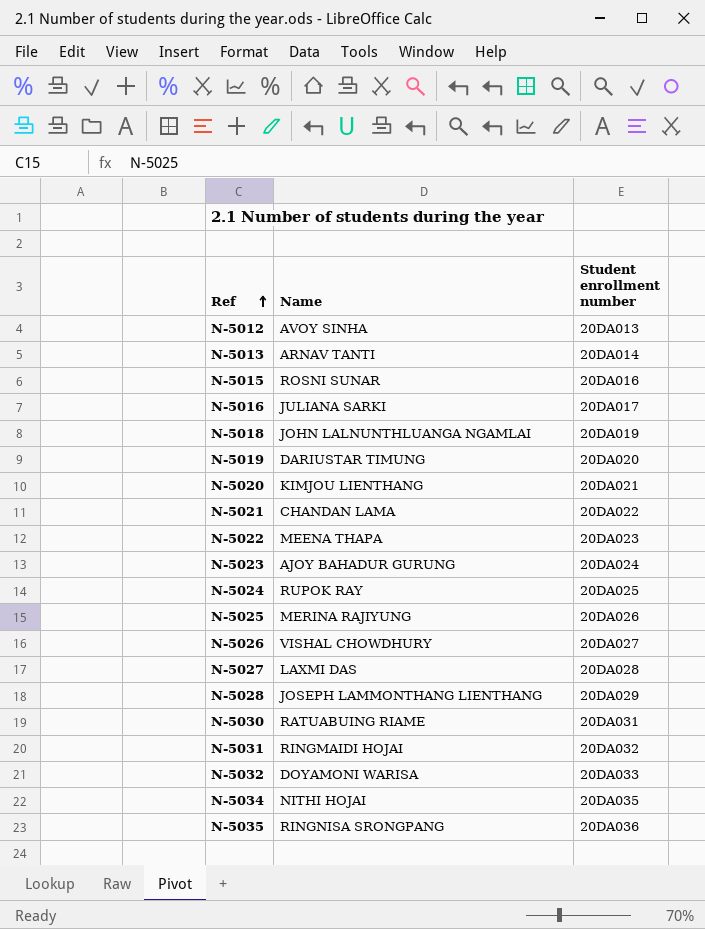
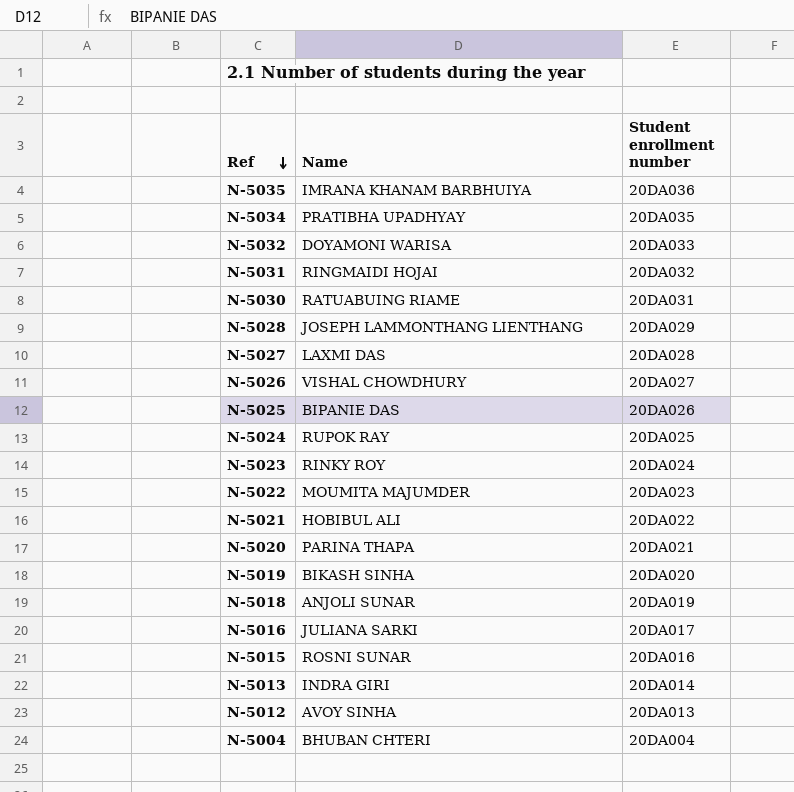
row order: Ref ascending -> Ref descending
N-5035 | Name: RINGNISA SRONGPANG -> IMRANA KHANAM BARBHUIYA
N-5034 | Name: NITHI HOJAI -> PRATIBHA UPADHYAY
N-5025 | Name: MERINA RAJIYUNG -> BIPANIE DAS
N-5023 | Name: AJOY BAHADUR GURUNG -> RINKY ROY
N-5022 | Name: MEENA THAPA -> MOUMITA MAJUMDER
N-5021 | Name: CHANDAN LAMA -> HOBIBUL ALI
N-5020 | Name: KIMJOU LIENTHANG -> PARINA THAPA
N-5019 | Name: DARIUSTAR TIMUNG -> BIKASH SINHA
N-5018 | Name: JOHN LALNUNTHLUANGA NGAMLAI -> ANJOLI SUNAR
N-5013 | Name: ARNAV TANTI -> INDRA GIRI
row N-5004: none -> BHUBAN CHTERI | 20DA004

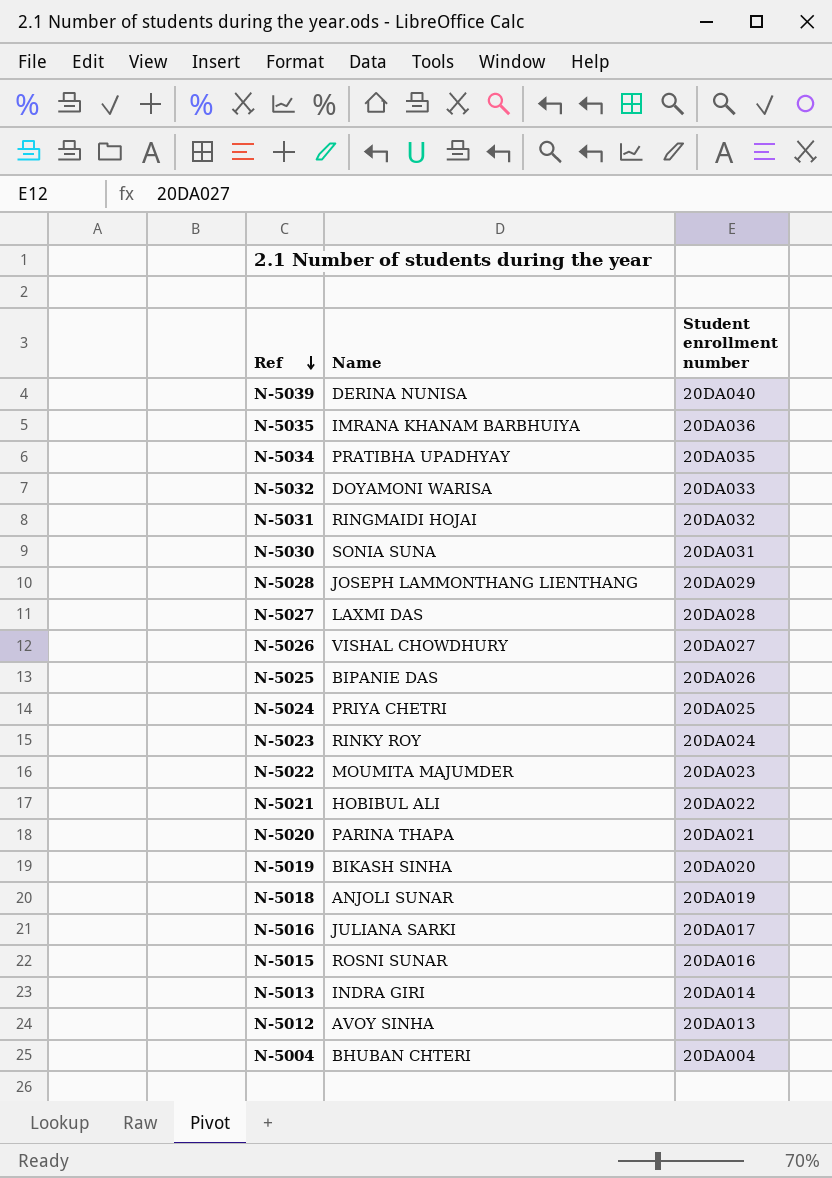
row N-5039: none -> DERINA NUNISA | 20DA040
N-5030 | Name: RATUABUING RIAME -> SONIA SUNA
N-5024 | Name: RUPOK RAY -> PRIYA CHETRI

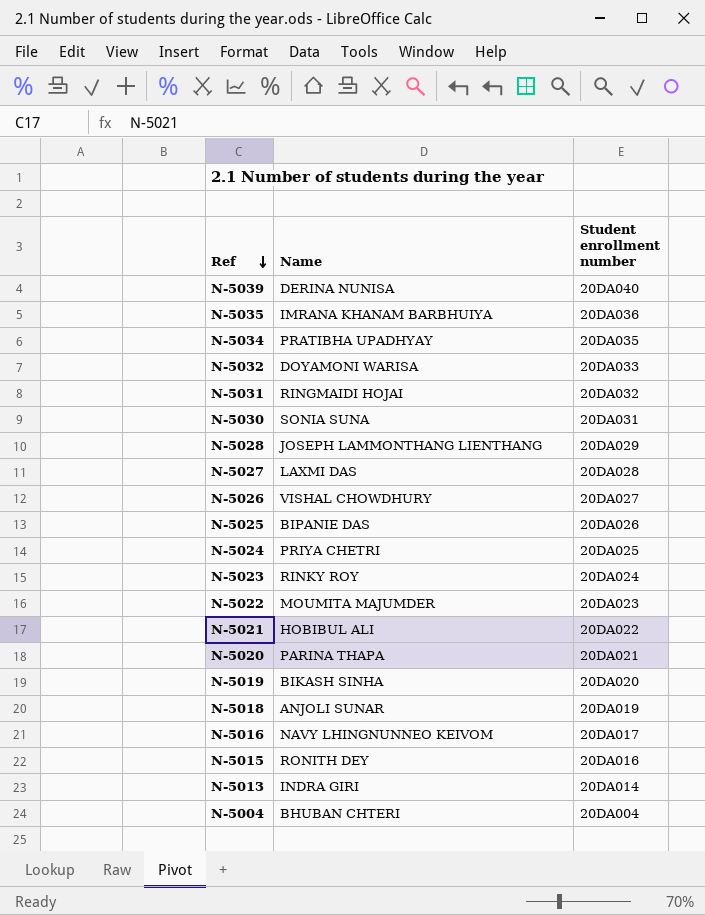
row N-5012: AVOY SINHA | 20DA013 -> none
N-5016 | Name: JULIANA SARKI -> NAVY LHINGNUNNEO KEIVOM
N-5015 | Name: ROSNI SUNAR -> RONITH DEY

